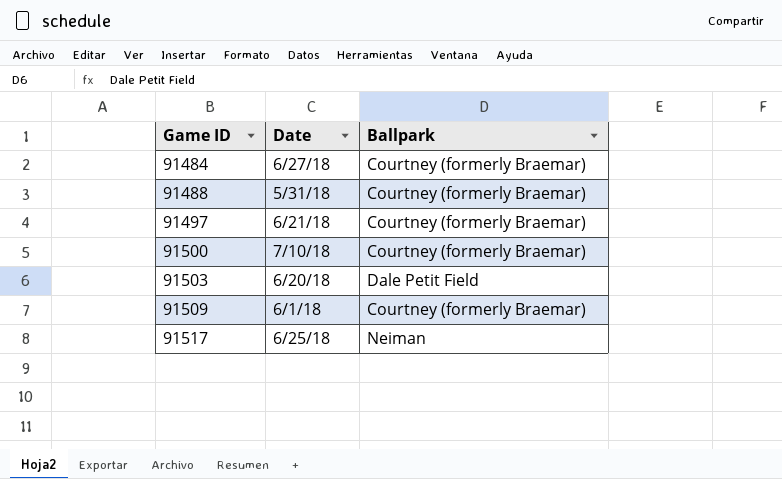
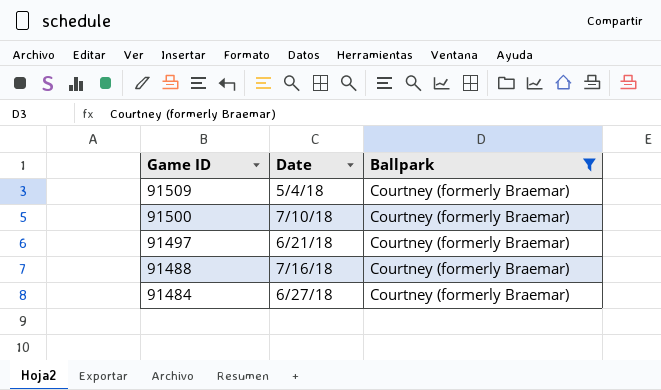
filter: none -> Ballpark = Courtney (formerly Braemar)
row order: Game ID ascending -> Game ID descending
91509 | Date: 6/1/18 -> 5/4/18
91488 | Date: 5/31/18 -> 7/16/18

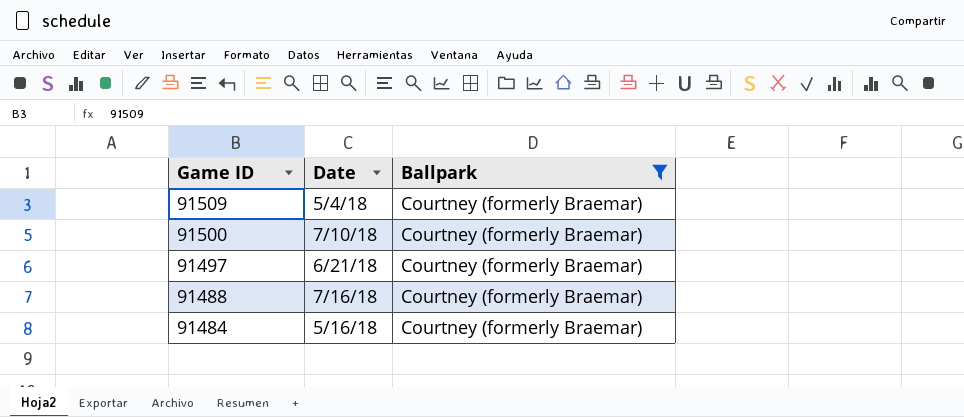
91484 | Date: 6/27/18 -> 5/16/18

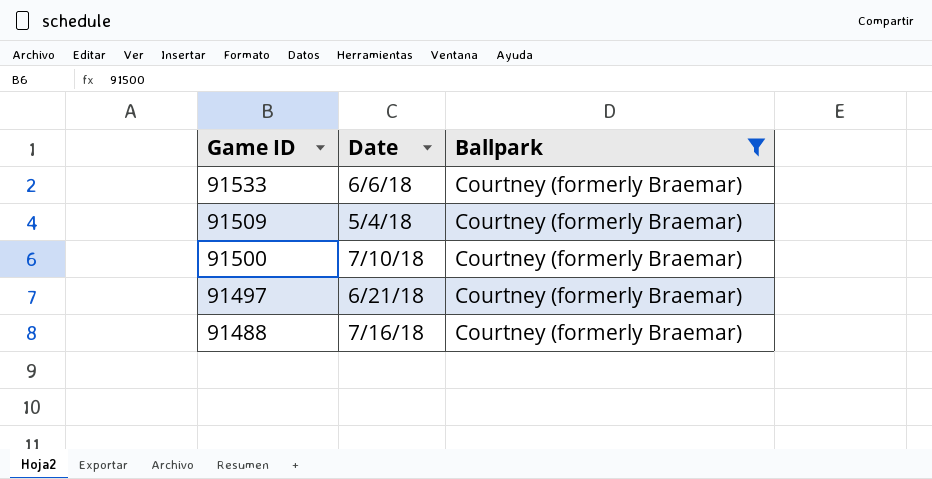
row 91484: 5/16/18 | Courtney (formerly Braemar) -> none
row 91533: none -> 6/6/18 | Courtney (formerly Braemar)

